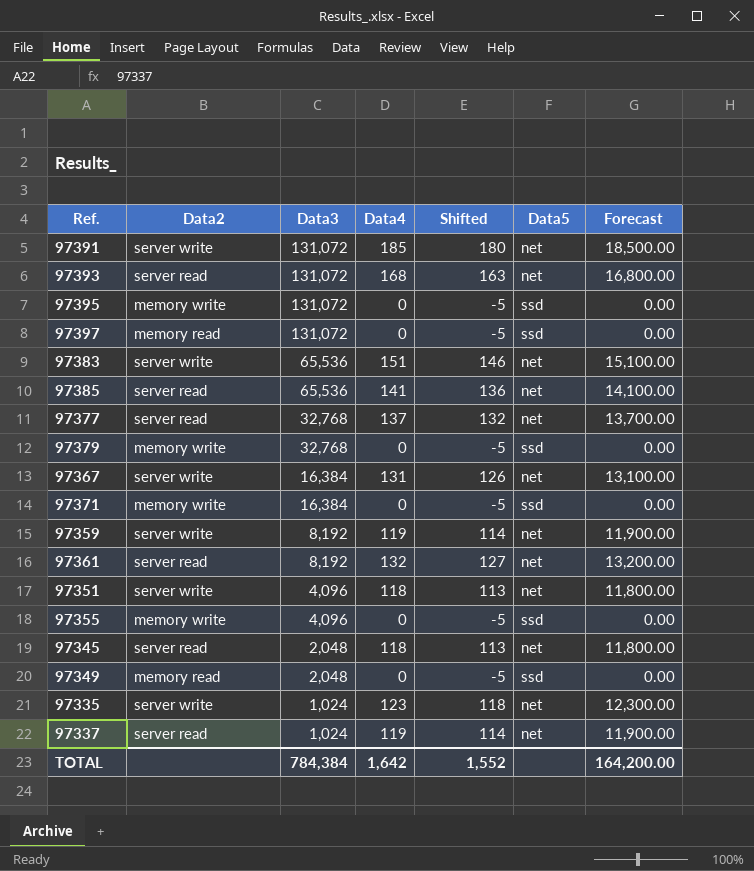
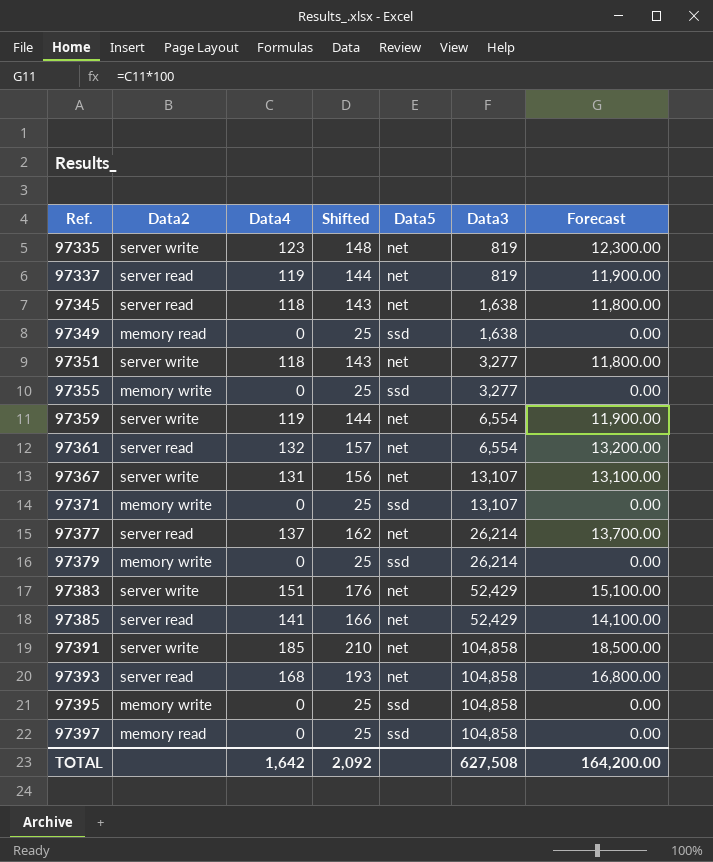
row order: Data3 descending -> Ref. ascending
column Shifted | formula: [Data4] - 5 -> [Data4] + 25
column Data3 | position: 3 -> 6
97335 | Data3: 1,024 -> 819
97337 | Data3: 1,024 -> 819
97345 | Data3: 2,048 -> 1,638
97349 | Data3: 2,048 -> 1,638
97351 | Data3: 4,096 -> 3,277
97355 | Data3: 4,096 -> 3,277
97359 | Data3: 8,192 -> 6,554
97361 | Data3: 8,192 -> 6,554
97367 | Data3: 16,384 -> 13,107
97371 | Data3: 16,384 -> 13,107
97377 | Data3: 32,768 -> 26,214
97379 | Data3: 32,768 -> 26,214
97383 | Data3: 65,536 -> 52,429
97385 | Data3: 65,536 -> 52,429
97391 | Data3: 131,072 -> 104,858
97393 | Data3: 131,072 -> 104,858
97395 | Data3: 131,072 -> 104,858
97397 | Data3: 131,072 -> 104,858
TOTAL | Shifted: 1,552 -> 2,092
TOTAL | Data3: 784,384 -> 627,508

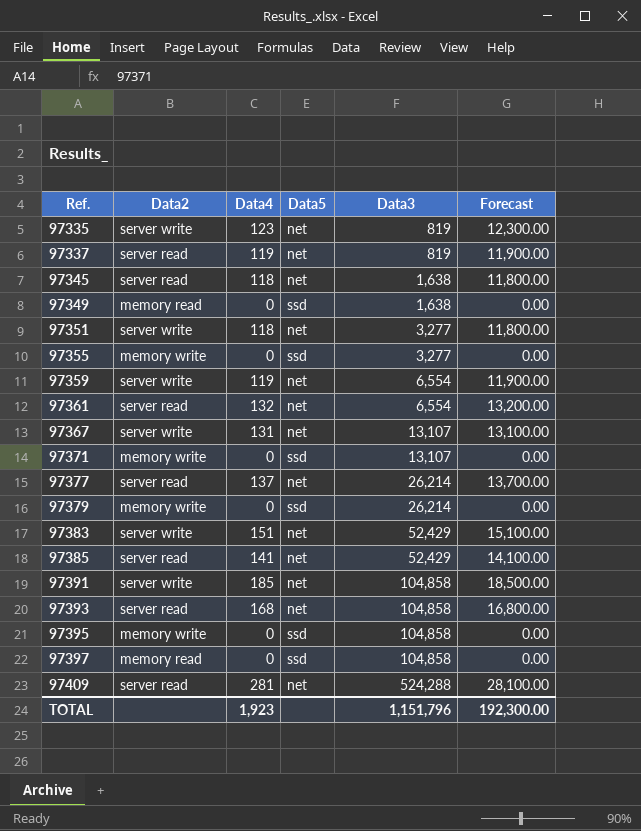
column Shifted | formula: [Data4] + 25 -> none
row 97409: none -> server read | 281 | net | 524,288 | 28,100.00
TOTAL | Data4: 1,642 -> 1,923
TOTAL | Data3: 627,508 -> 1,151,796
TOTAL | Forecast: 164,200.00 -> 192,300.00

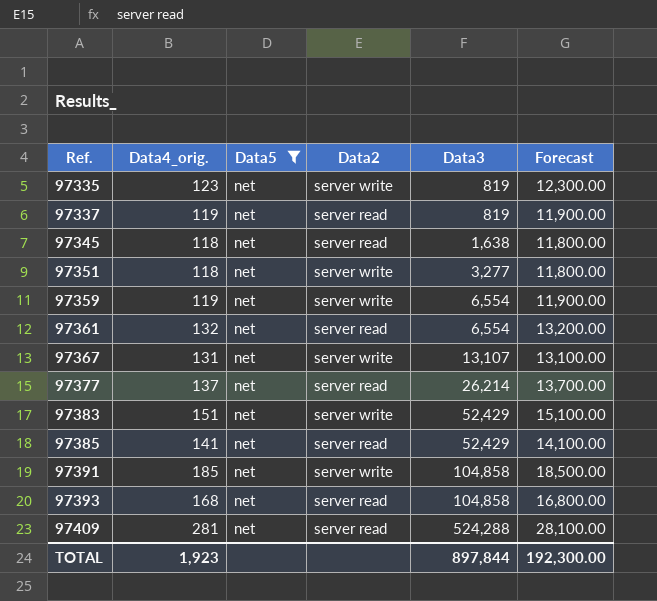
filter: none -> Data5 = net
column name: Data4 -> Data4_orig.
column Data2 | position: 2 -> 4
TOTAL | Data3: 1,151,796 -> 897,844

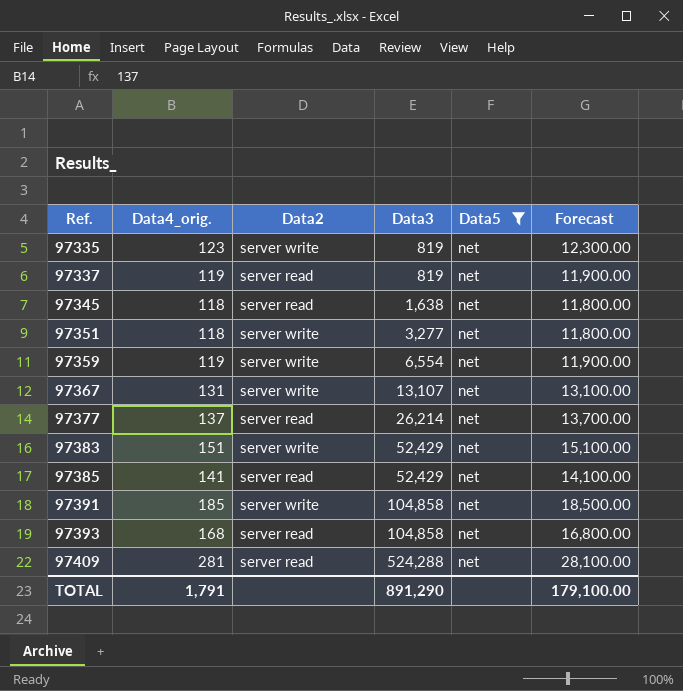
column Data5 | position: 3 -> 5
row 97361: 132 | net | server read | 6,554 | 13,200.00 -> none
TOTAL | Data4_orig.: 1,923 -> 1,791
TOTAL | Data3: 897,844 -> 891,290
TOTAL | Forecast: 192,300.00 -> 179,100.00

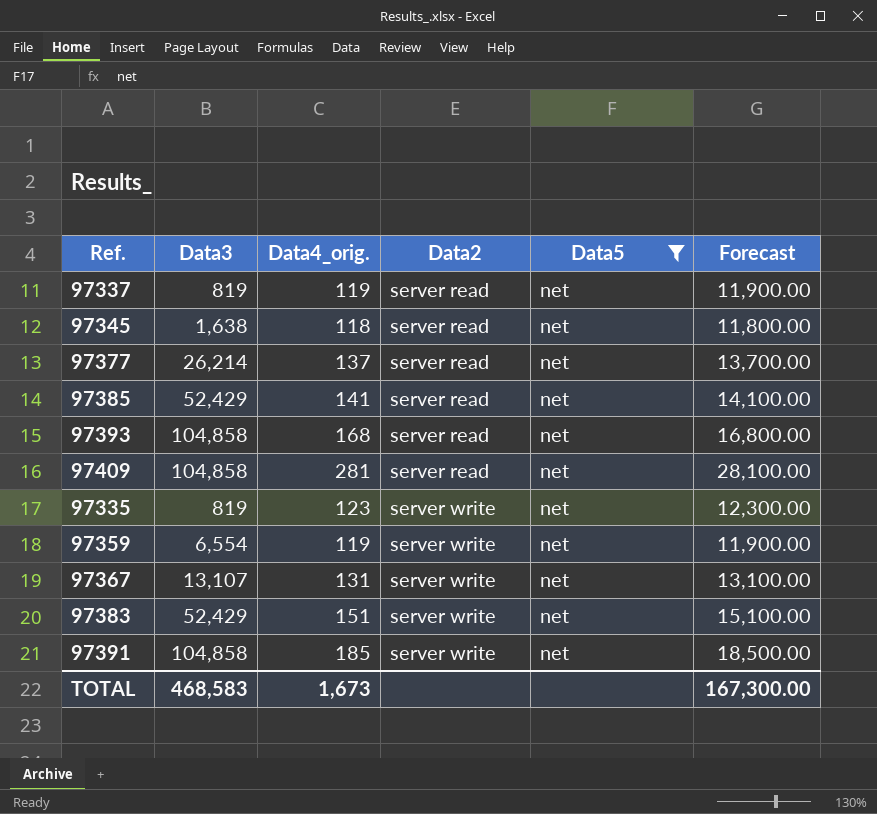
row order: Ref. ascending -> Data2 ascending
column Data3 | position: 4 -> 2
row 97351: 118 | server write | 3,277 | net | 11,800.00 -> none
97409 | Data3: 524,288 -> 104,858
TOTAL | Data3: 891,290 -> 468,583
TOTAL | Data4_orig.: 1,791 -> 1,673
TOTAL | Forecast: 179,100.00 -> 167,300.00

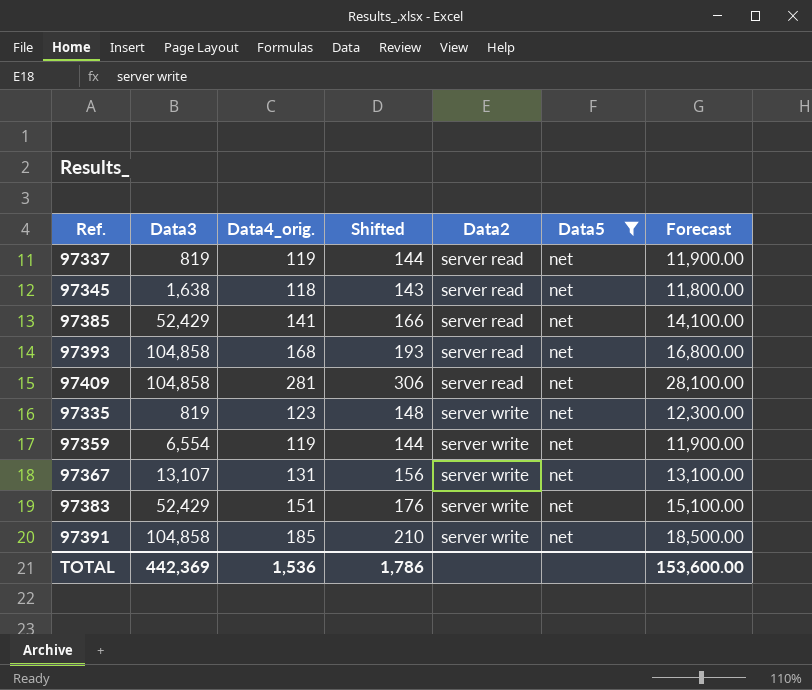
column Shifted | formula: none -> [Data4_orig.] + 25
row 97377: 26,214 | 137 | server read | net | 13,700.00 -> none
TOTAL | Data3: 468,583 -> 442,369
TOTAL | Data4_orig.: 1,673 -> 1,536
TOTAL | Forecast: 167,300.00 -> 153,600.00

